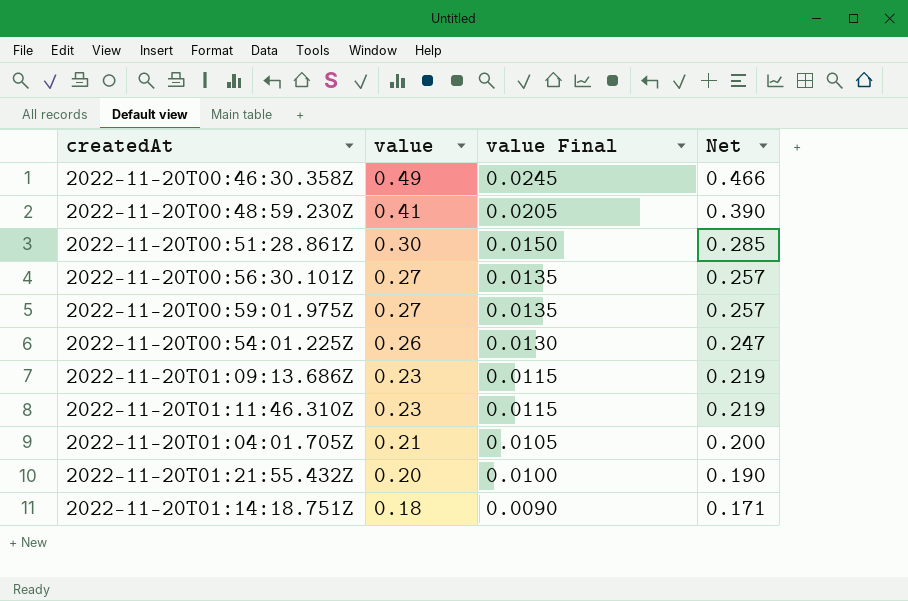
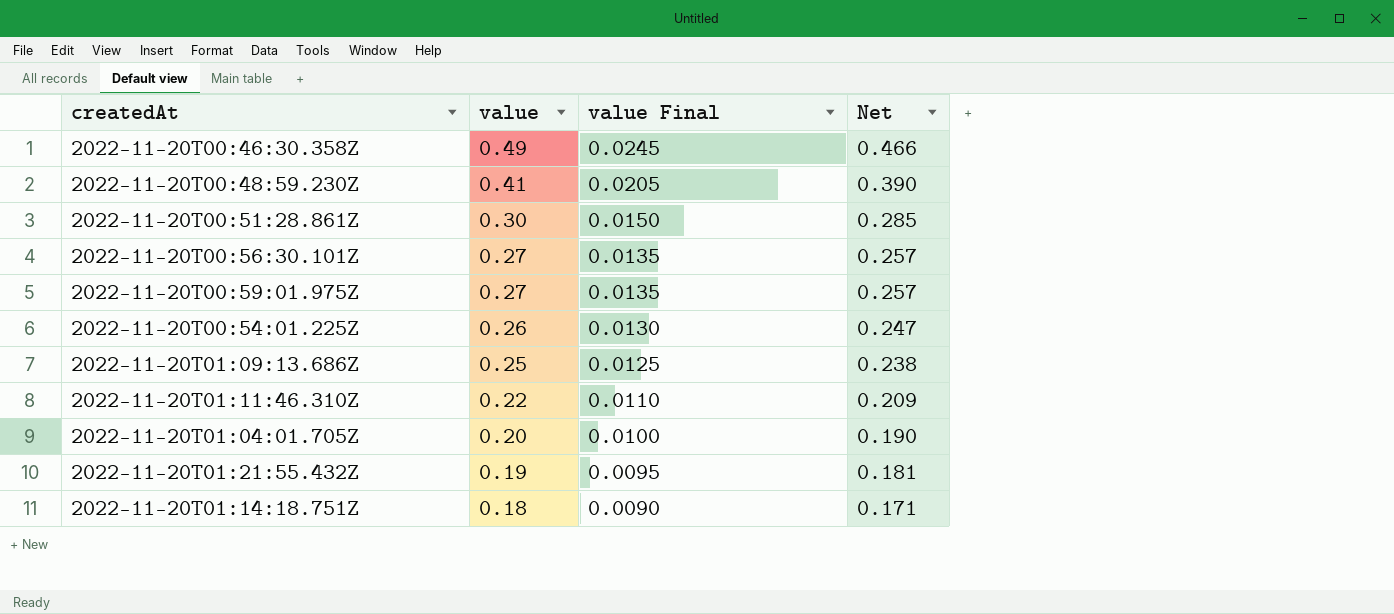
2022-11-20T01:09:13.686Z | value: 0.23 -> 0.25
2022-11-20T01:09:13.686Z | value Final: 0.0115 -> 0.0125
2022-11-20T01:09:13.686Z | Net: 0.219 -> 0.238
2022-11-20T01:11:46.310Z | value: 0.23 -> 0.22
2022-11-20T01:11:46.310Z | value Final: 0.0115 -> 0.0110
2022-11-20T01:11:46.310Z | Net: 0.219 -> 0.209
2022-11-20T01:04:01.705Z | value: 0.21 -> 0.20
2022-11-20T01:04:01.705Z | value Final: 0.0105 -> 0.0100
2022-11-20T01:04:01.705Z | Net: 0.200 -> 0.190
2022-11-20T01:21:55.432Z | value: 0.20 -> 0.19
2022-11-20T01:21:55.432Z | value Final: 0.0100 -> 0.0095
2022-11-20T01:21:55.432Z | Net: 0.190 -> 0.181

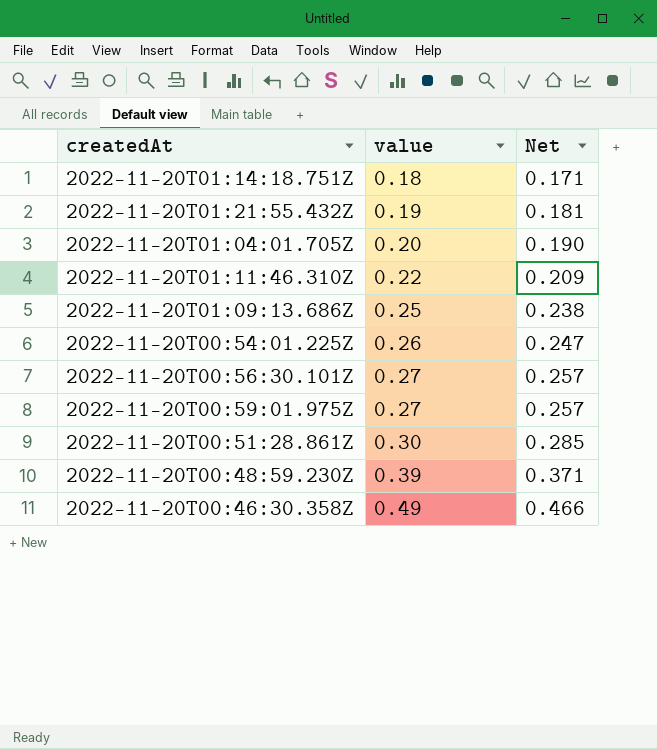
row order: value descending -> value ascending
column value Final | formula: [value] * 0.05 -> none
2022-11-20T00:48:59.230Z | value: 0.41 -> 0.39
2022-11-20T00:48:59.230Z | Net: 0.390 -> 0.371

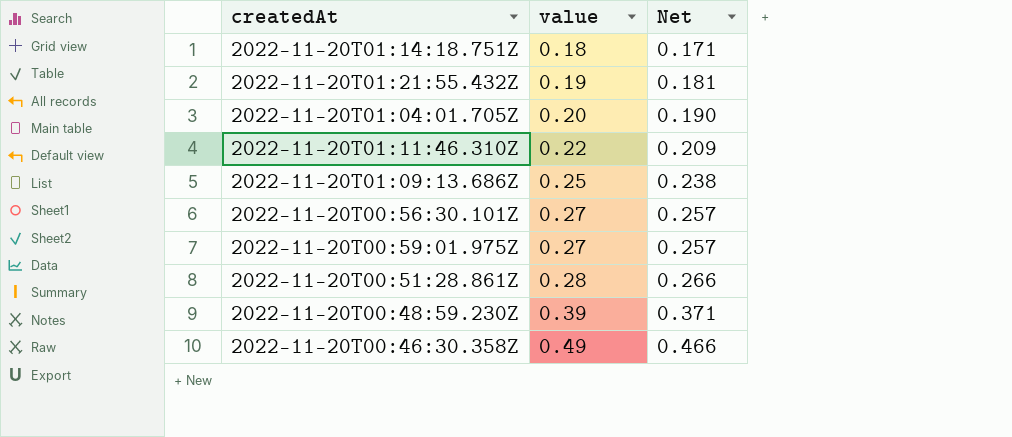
row 2022-11-20T00:54:01.225Z: 0.26 | 0.247 -> none
2022-11-20T00:51:28.861Z | value: 0.30 -> 0.28
2022-11-20T00:51:28.861Z | Net: 0.285 -> 0.266

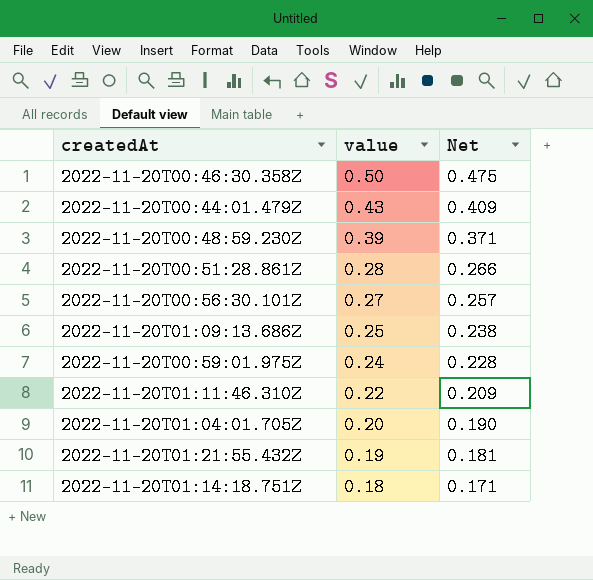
row order: value ascending -> value descending
2022-11-20T00:46:30.358Z | value: 0.49 -> 0.50
2022-11-20T00:46:30.358Z | Net: 0.466 -> 0.475
row 2022-11-20T00:44:01.479Z: none -> 0.43 | 0.409
2022-11-20T00:59:01.975Z | value: 0.27 -> 0.24
2022-11-20T00:59:01.975Z | Net: 0.257 -> 0.228

